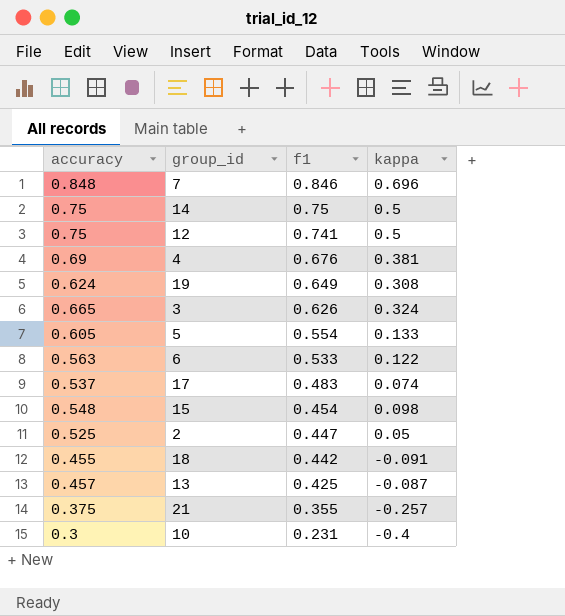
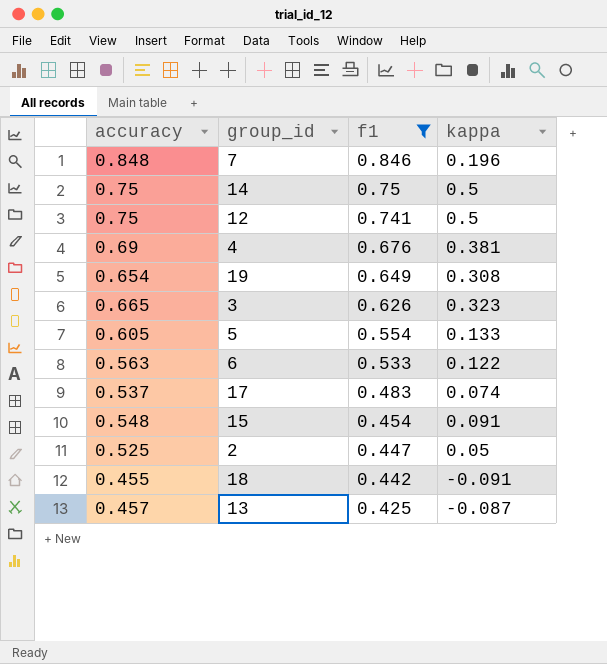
filter: none -> f1 >= 0.425
7 | kappa: 0.696 -> 0.196
19 | accuracy: 0.624 -> 0.654
3 | kappa: 0.324 -> 0.323
15 | kappa: 0.098 -> 0.091

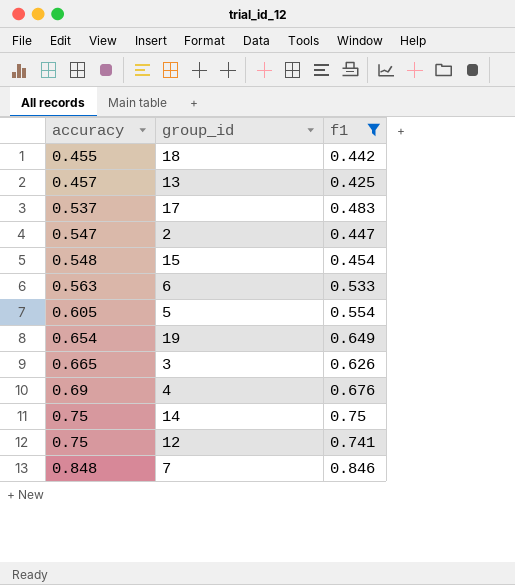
row order: f1 descending -> accuracy ascending
column kappa | position: 4 -> none
2 | accuracy: 0.525 -> 0.547

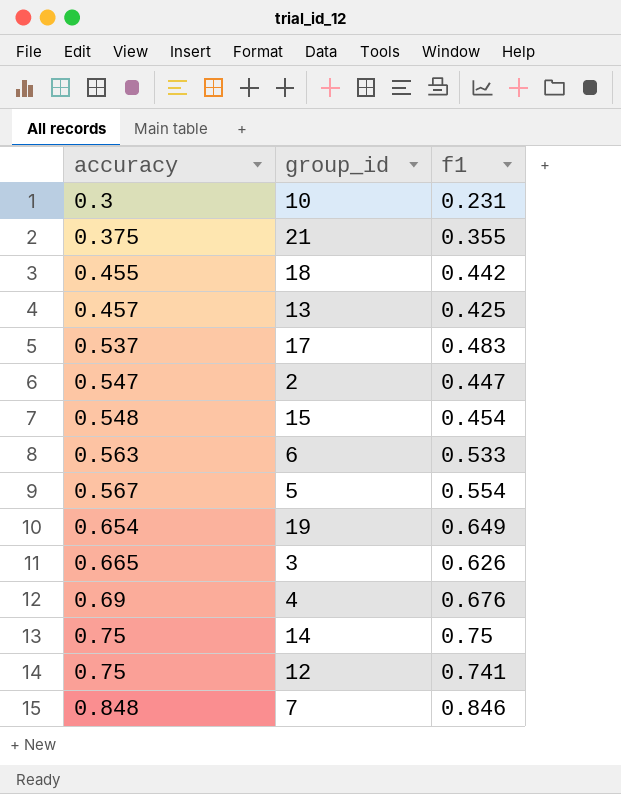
filter: f1 >= 0.425 -> none
5 | accuracy: 0.605 -> 0.567

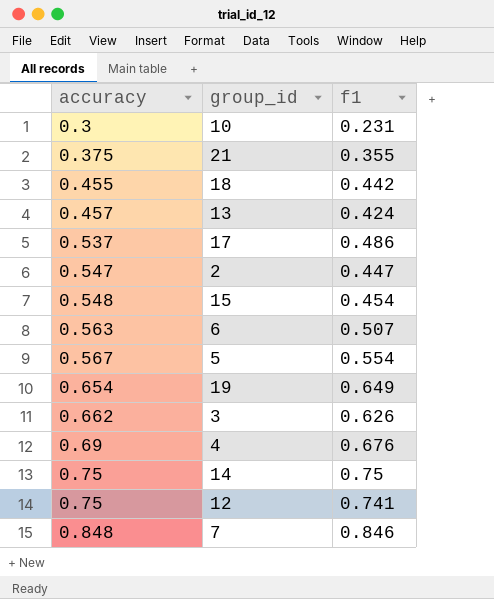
13 | f1: 0.425 -> 0.424
17 | f1: 0.483 -> 0.486
6 | f1: 0.533 -> 0.507
3 | accuracy: 0.665 -> 0.662

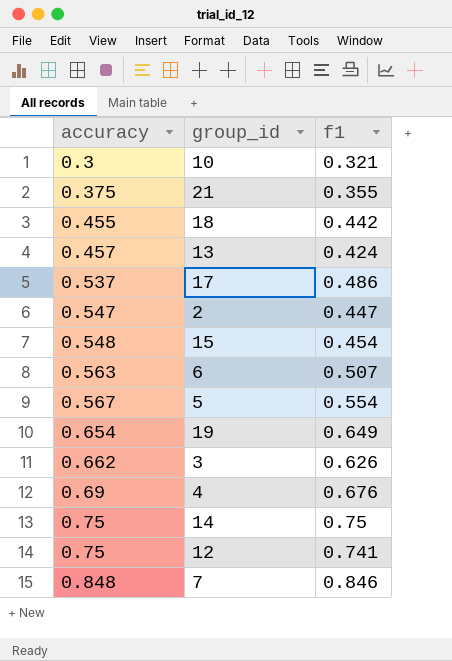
10 | f1: 0.231 -> 0.321

